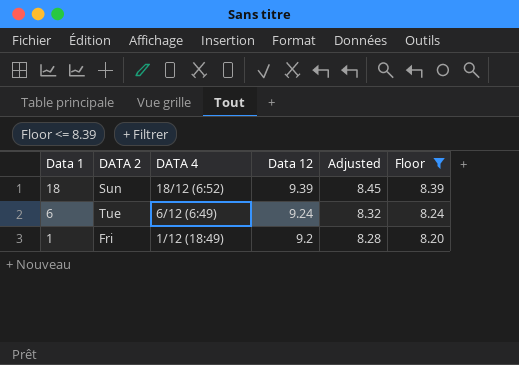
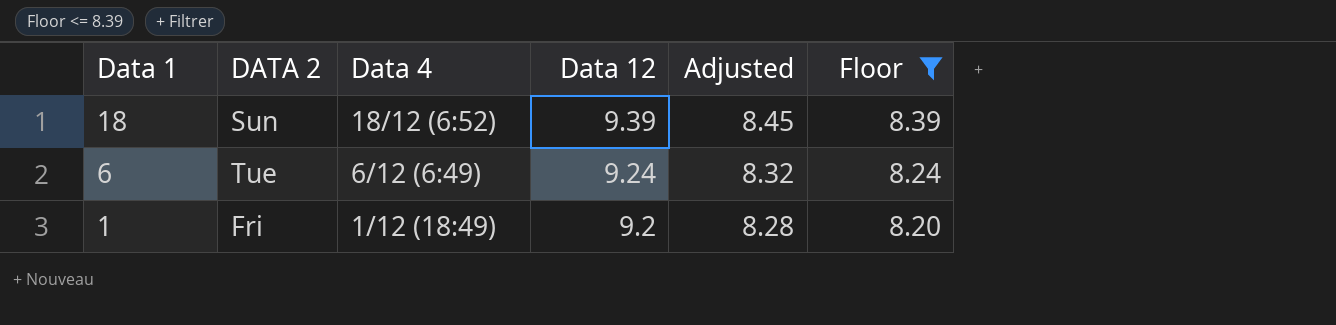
column name: DATA 4 -> Data 4

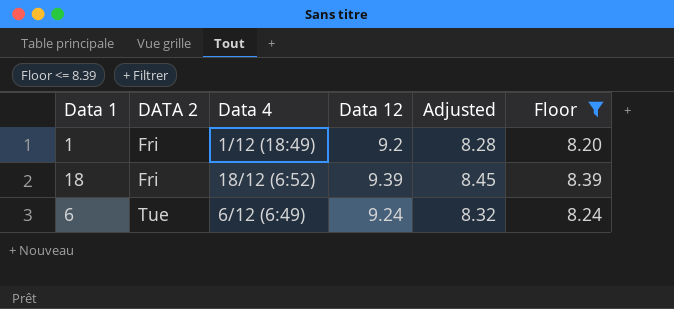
row order: Data 1 descending -> DATA 2 ascending
18 | DATA 2: Sun -> Fri

